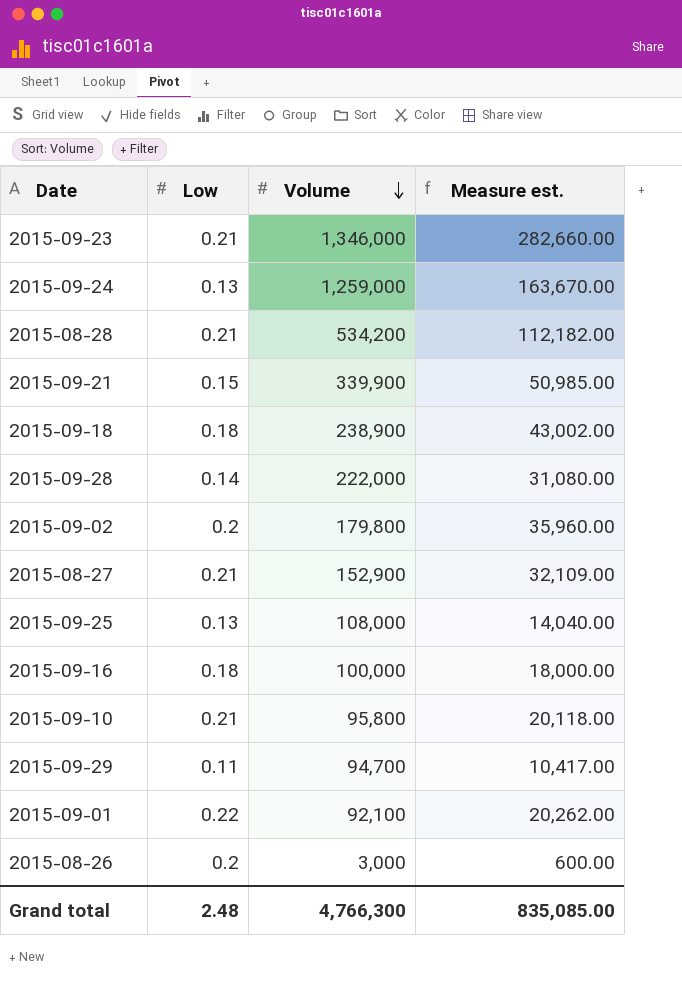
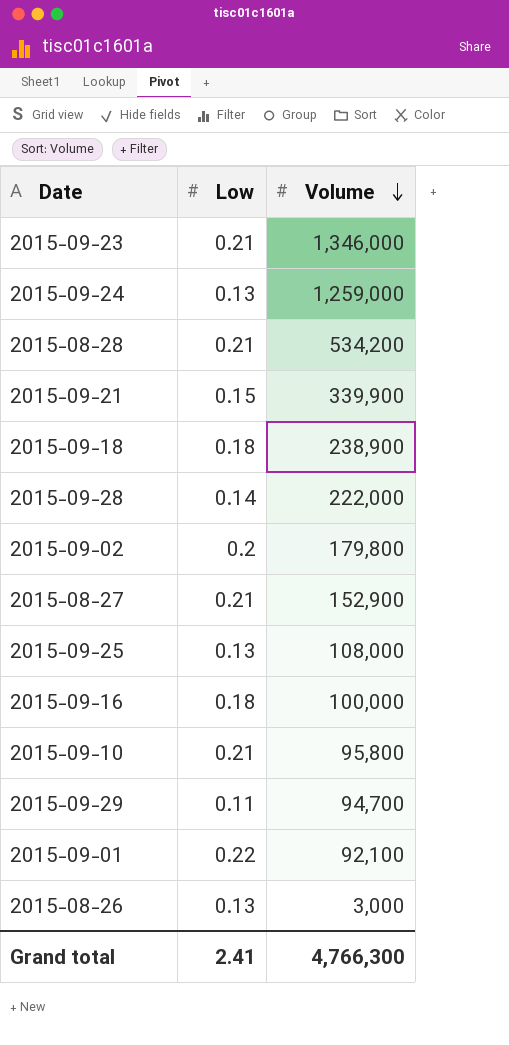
column Measure est. | formula: [Low] * [Volume] -> none
2015-08-26 | Low: 0.2 -> 0.13
Grand total | Low: 2.48 -> 2.41

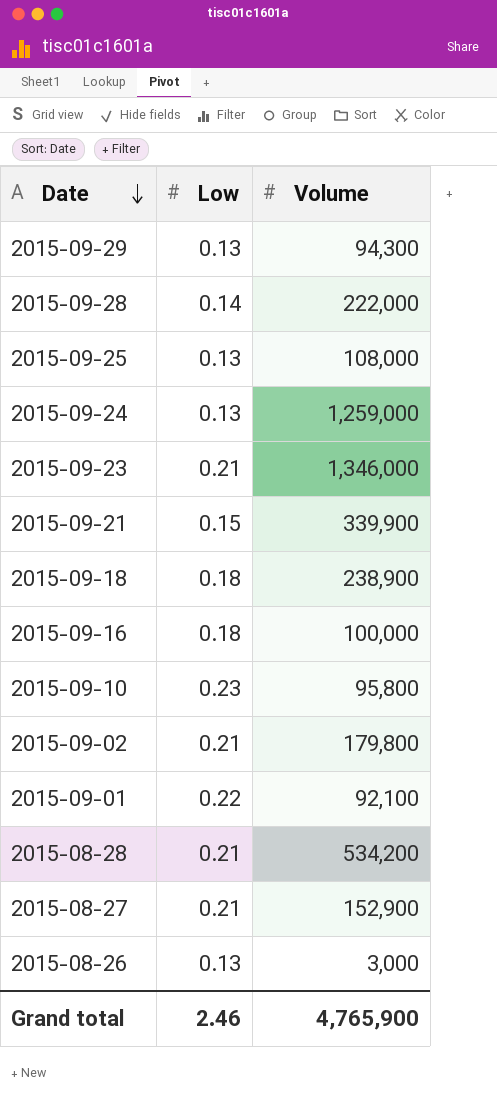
row order: Volume descending -> Date descending
2015-09-29 | Low: 0.11 -> 0.13
2015-09-29 | Volume: 94,700 -> 94,300
2015-09-10 | Low: 0.21 -> 0.23
2015-09-02 | Low: 0.2 -> 0.21
Grand total | Low: 2.41 -> 2.46
Grand total | Volume: 4,766,300 -> 4,765,900

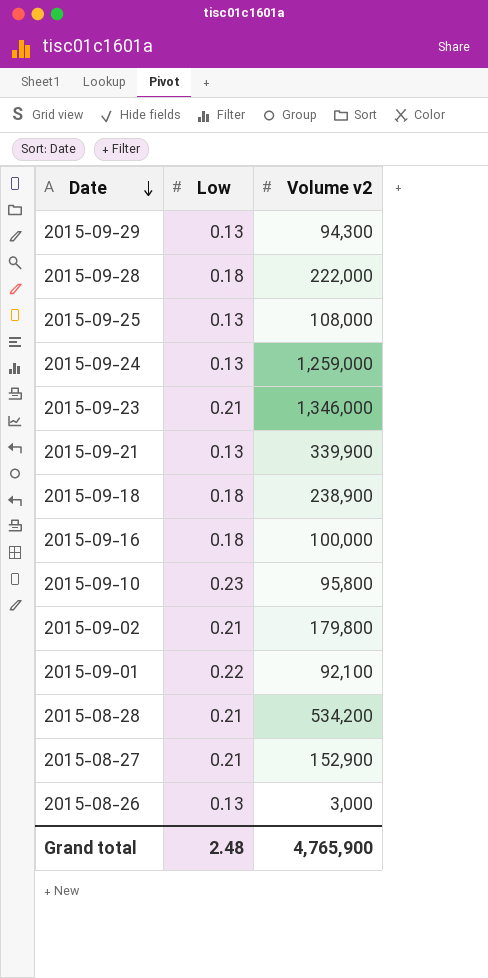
column name: Volume -> Volume v2
2015-09-28 | Low: 0.14 -> 0.18
2015-09-21 | Low: 0.15 -> 0.13
Grand total | Low: 2.46 -> 2.48

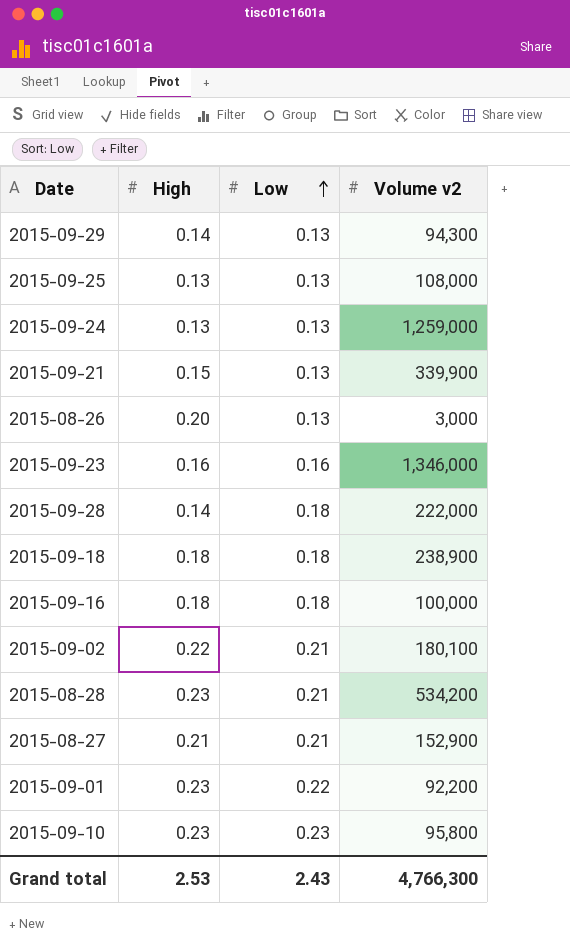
row order: Date descending -> Low ascending
column High | position: none -> 2
2015-09-23 | Low: 0.21 -> 0.16
2015-09-02 | Volume v2: 179,800 -> 180,100
2015-09-01 | Volume v2: 92,100 -> 92,200
Grand total | Low: 2.48 -> 2.43
Grand total | Volume v2: 4,765,900 -> 4,766,300

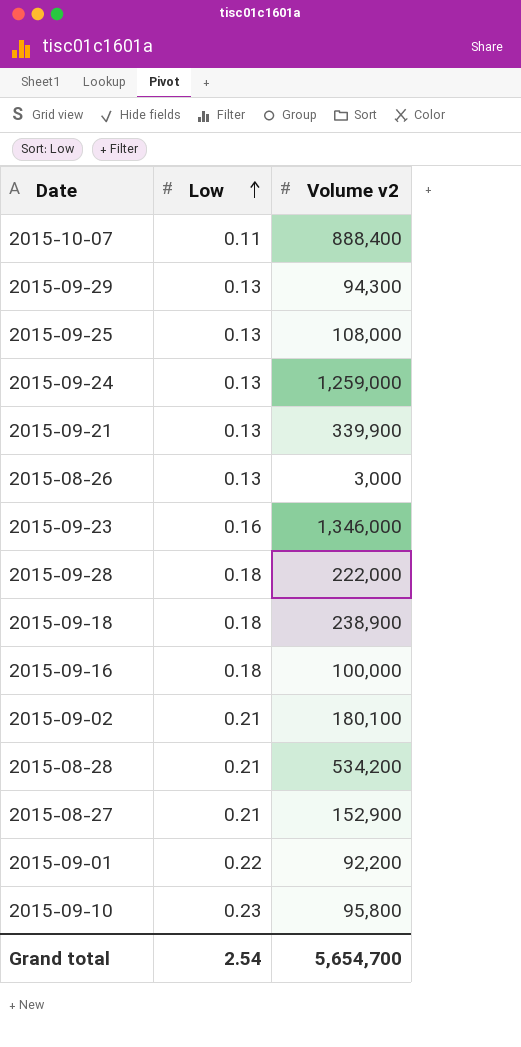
column High | position: 2 -> none
row 2015-10-07: none -> 0.11 | 888,400
Grand total | Low: 2.43 -> 2.54
Grand total | Volume v2: 4,766,300 -> 5,654,700

